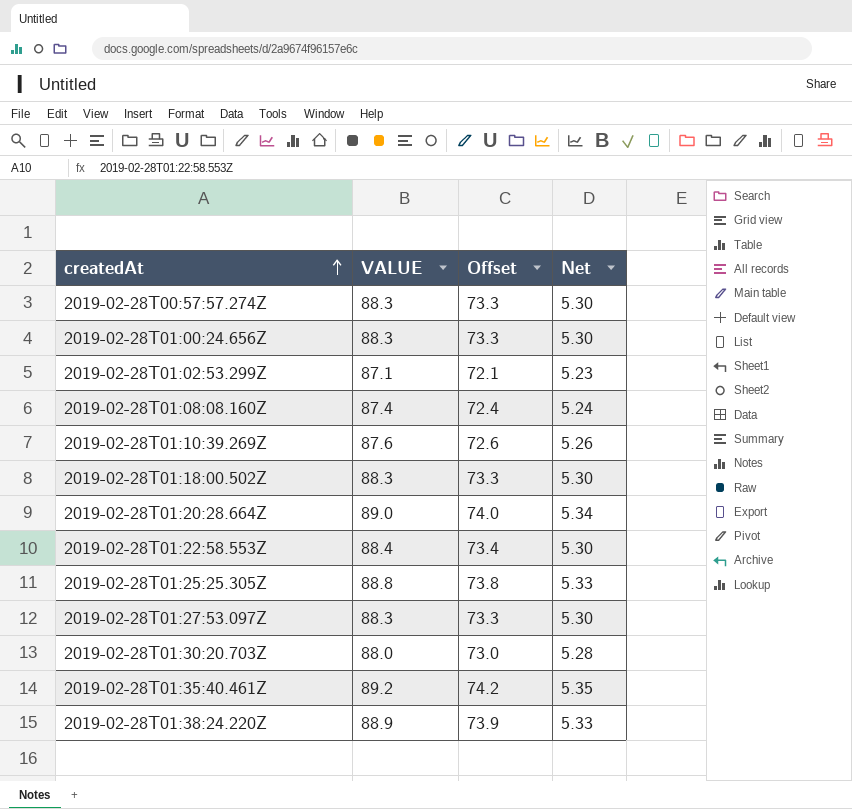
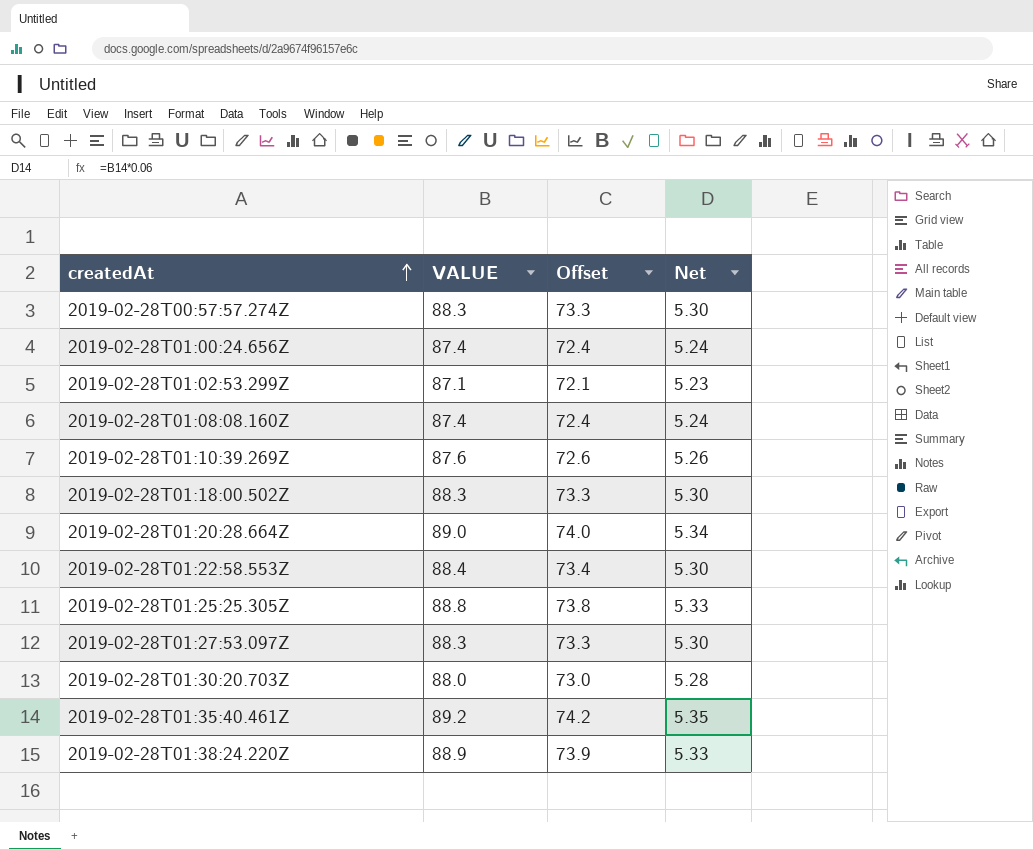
2019-02-28T01:00:24.656Z | VALUE: 88.3 -> 87.4
2019-02-28T01:00:24.656Z | Offset: 73.3 -> 72.4
2019-02-28T01:00:24.656Z | Net: 5.30 -> 5.24

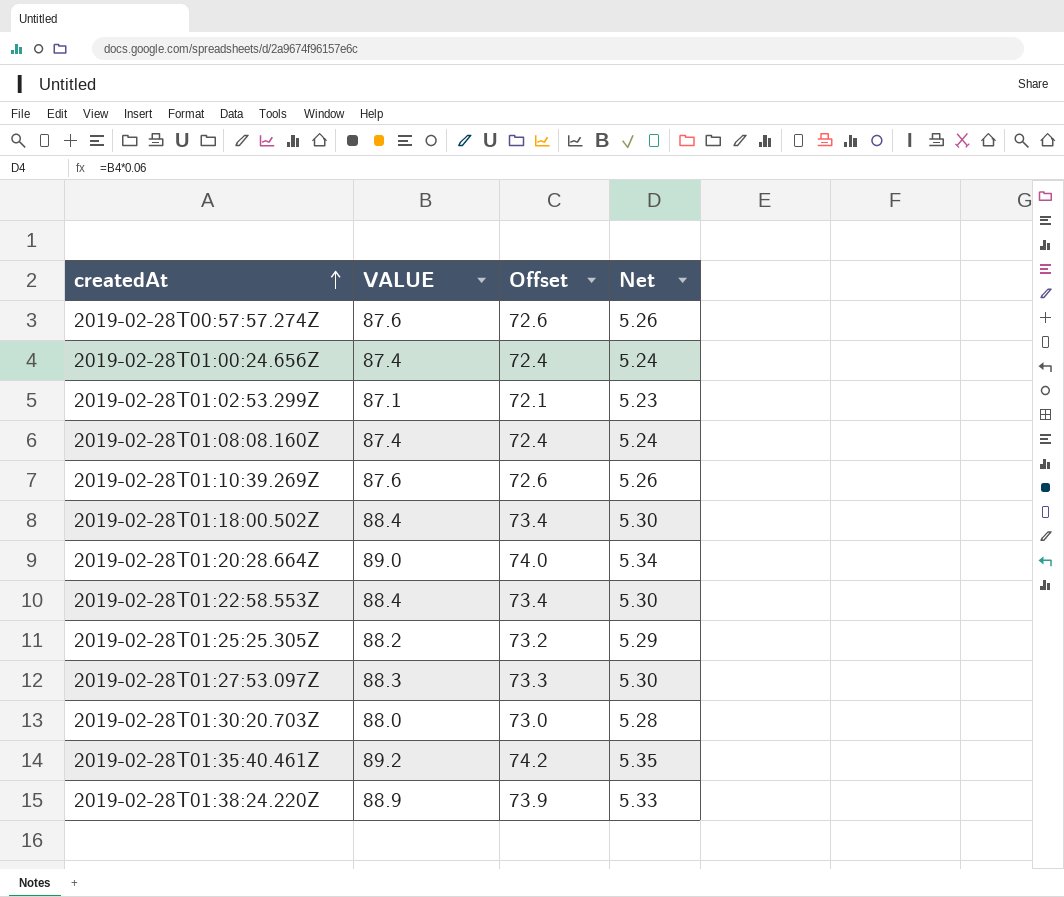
2019-02-28T00:57:57.274Z | VALUE: 88.3 -> 87.6
2019-02-28T00:57:57.274Z | Offset: 73.3 -> 72.6
2019-02-28T00:57:57.274Z | Net: 5.30 -> 5.26
2019-02-28T01:18:00.502Z | VALUE: 88.3 -> 88.4
2019-02-28T01:18:00.502Z | Offset: 73.3 -> 73.4
2019-02-28T01:25:25.305Z | VALUE: 88.8 -> 88.2
2019-02-28T01:25:25.305Z | Offset: 73.8 -> 73.2
2019-02-28T01:25:25.305Z | Net: 5.33 -> 5.29

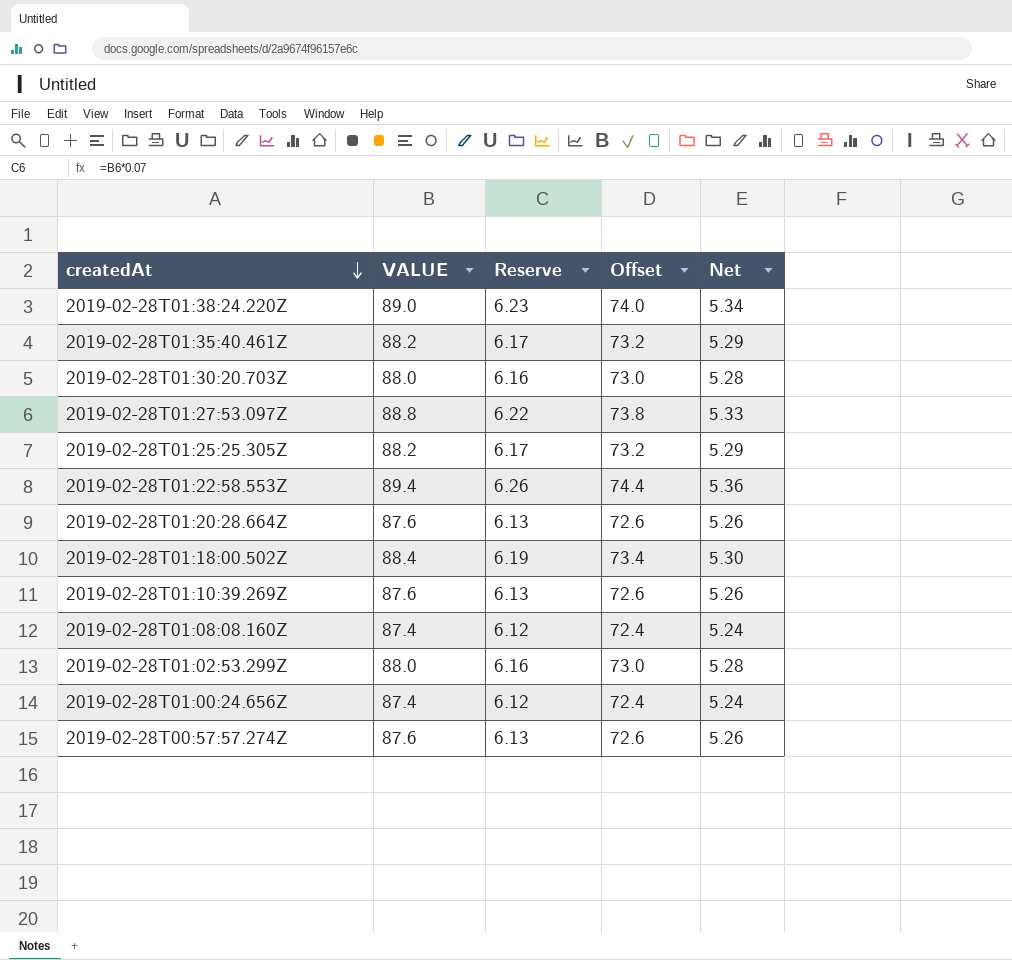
row order: createdAt ascending -> createdAt descending
column Reserve | formula: none -> [VALUE] * 0.07
2019-02-28T01:38:24.220Z | VALUE: 88.9 -> 89.0
2019-02-28T01:38:24.220Z | Offset: 73.9 -> 74.0
2019-02-28T01:38:24.220Z | Net: 5.33 -> 5.34
2019-02-28T01:35:40.461Z | VALUE: 89.2 -> 88.2
2019-02-28T01:35:40.461Z | Offset: 74.2 -> 73.2
2019-02-28T01:35:40.461Z | Net: 5.35 -> 5.29
2019-02-28T01:27:53.097Z | VALUE: 88.3 -> 88.8
2019-02-28T01:27:53.097Z | Offset: 73.3 -> 73.8
2019-02-28T01:27:53.097Z | Net: 5.30 -> 5.33
2019-02-28T01:22:58.553Z | VALUE: 88.4 -> 89.4
2019-02-28T01:22:58.553Z | Offset: 73.4 -> 74.4
2019-02-28T01:22:58.553Z | Net: 5.30 -> 5.36
2019-02-28T01:20:28.664Z | VALUE: 89.0 -> 87.6
2019-02-28T01:20:28.664Z | Offset: 74.0 -> 72.6
2019-02-28T01:20:28.664Z | Net: 5.34 -> 5.26
2019-02-28T01:02:53.299Z | VALUE: 87.1 -> 88.0
2019-02-28T01:02:53.299Z | Offset: 72.1 -> 73.0
2019-02-28T01:02:53.299Z | Net: 5.23 -> 5.28

